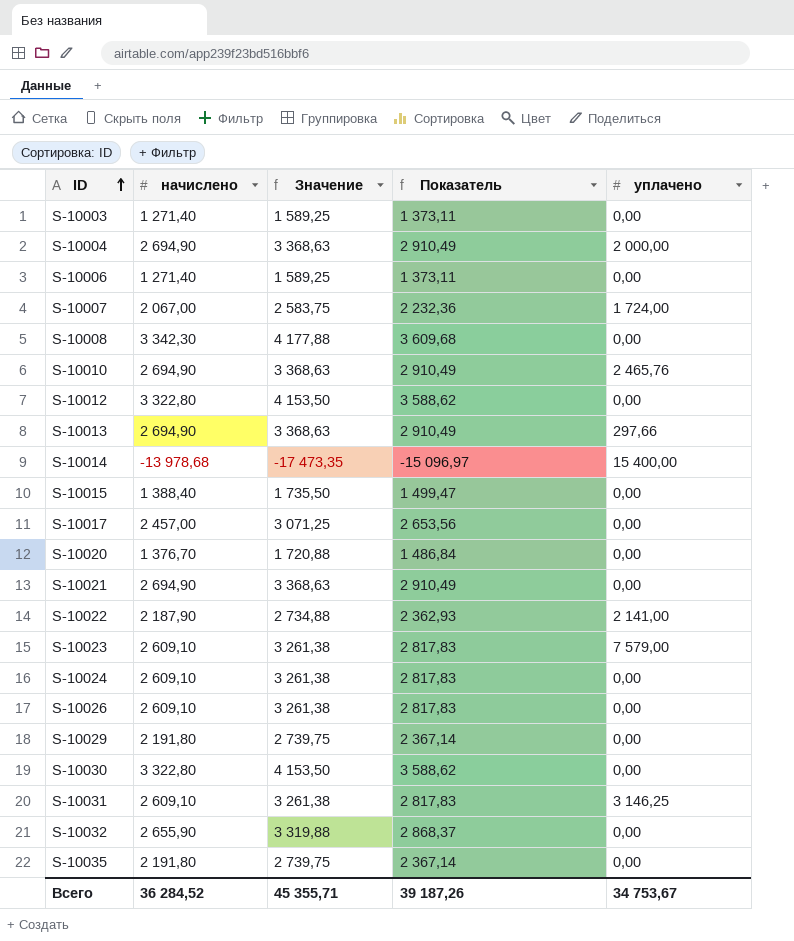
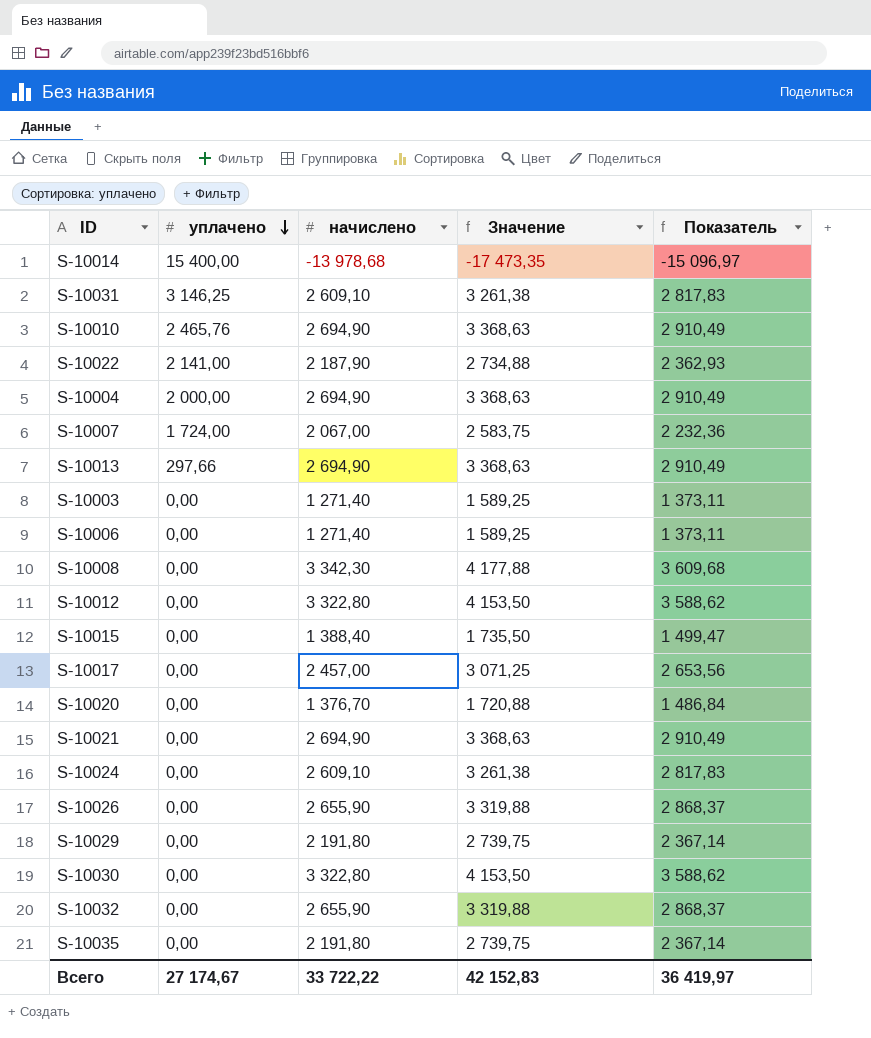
row order: ID ascending -> уплачено descending
column уплачено | position: 5 -> 2
row S-10023: 2 609,10 | 3 261,38 | 2 817,83 | 7 579,00 -> none
S-10026 | начислено: 2 609,10 -> 2 655,90
S-10026 | Значение: 3 261,38 -> 3 319,88
S-10026 | Показатель: 2 817,83 -> 2 868,37
Всего | уплачено: 34 753,67 -> 27 174,67
Всего | начислено: 36 284,52 -> 33 722,22
Всего | Значение: 45 355,71 -> 42 152,83
Всего | Показатель: 39 187,26 -> 36 419,97

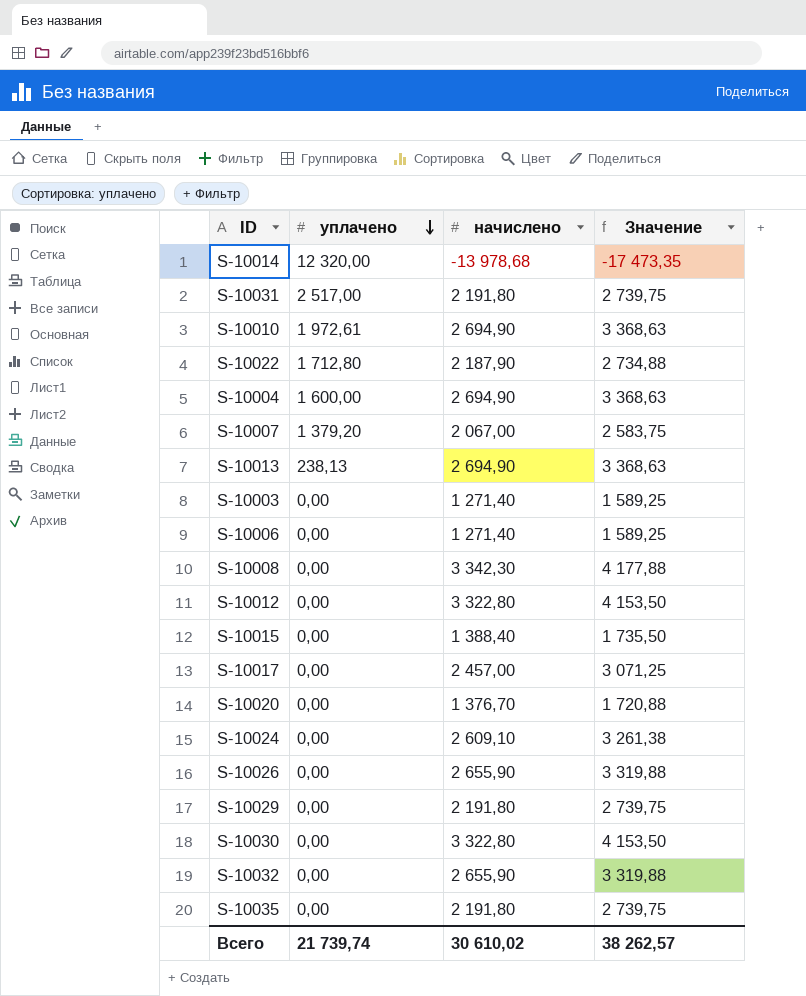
column Показатель | formula: [начислено] * 1,08 -> none
row S-10021: 0,00 | 2 694,90 | 3 368,63 | 2 910,49 -> none
S-10014 | уплачено: 15 400,00 -> 12 320,00
S-10031 | уплачено: 3 146,25 -> 2 517,00
S-10031 | начислено: 2 609,10 -> 2 191,80
S-10031 | Значение: 3 261,38 -> 2 739,75
S-10010 | уплачено: 2 465,76 -> 1 972,61
S-10022 | уплачено: 2 141,00 -> 1 712,80
S-10004 | уплачено: 2 000,00 -> 1 600,00
S-10007 | уплачено: 1 724,00 -> 1 379,20
S-10013 | уплачено: 297,66 -> 238,13
Всего | уплачено: 27 174,67 -> 21 739,74
Всего | начислено: 33 722,22 -> 30 610,02
Всего | Значение: 42 152,83 -> 38 262,57

